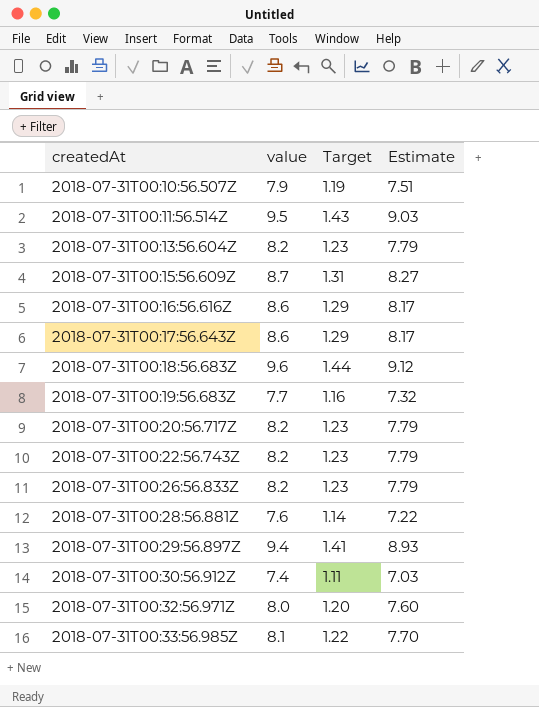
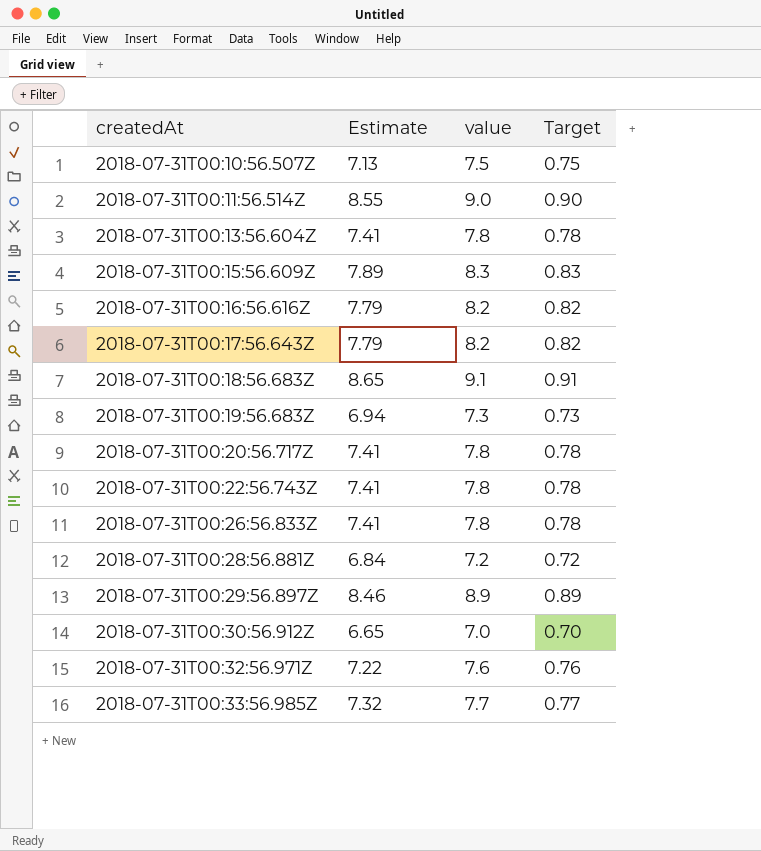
column Estimate | position: 4 -> 2
column Target | formula: [value] * 0.15 -> [value] * 0.1
2018-07-31T00:10:56.507Z | Estimate: 7.51 -> 7.13
2018-07-31T00:10:56.507Z | value: 7.9 -> 7.5
2018-07-31T00:11:56.514Z | Estimate: 9.03 -> 8.55
2018-07-31T00:11:56.514Z | value: 9.5 -> 9.0
2018-07-31T00:13:56.604Z | Estimate: 7.79 -> 7.41
2018-07-31T00:13:56.604Z | value: 8.2 -> 7.8
2018-07-31T00:15:56.609Z | Estimate: 8.27 -> 7.89
2018-07-31T00:15:56.609Z | value: 8.7 -> 8.3
2018-07-31T00:16:56.616Z | Estimate: 8.17 -> 7.79
2018-07-31T00:16:56.616Z | value: 8.6 -> 8.2
2018-07-31T00:17:56.643Z | Estimate: 8.17 -> 7.79
2018-07-31T00:17:56.643Z | value: 8.6 -> 8.2
2018-07-31T00:18:56.683Z | Estimate: 9.12 -> 8.65
2018-07-31T00:18:56.683Z | value: 9.6 -> 9.1
2018-07-31T00:19:56.683Z | Estimate: 7.32 -> 6.94
2018-07-31T00:19:56.683Z | value: 7.7 -> 7.3
2018-07-31T00:20:56.717Z | Estimate: 7.79 -> 7.41
2018-07-31T00:20:56.717Z | value: 8.2 -> 7.8
2018-07-31T00:22:56.743Z | Estimate: 7.79 -> 7.41
2018-07-31T00:22:56.743Z | value: 8.2 -> 7.8
2018-07-31T00:26:56.833Z | Estimate: 7.79 -> 7.41
2018-07-31T00:26:56.833Z | value: 8.2 -> 7.8
2018-07-31T00:28:56.881Z | Estimate: 7.22 -> 6.84
2018-07-31T00:28:56.881Z | value: 7.6 -> 7.2
2018-07-31T00:29:56.897Z | Estimate: 8.93 -> 8.46
2018-07-31T00:29:56.897Z | value: 9.4 -> 8.9
2018-07-31T00:30:56.912Z | Estimate: 7.03 -> 6.65
2018-07-31T00:30:56.912Z | value: 7.4 -> 7.0
2018-07-31T00:32:56.971Z | Estimate: 7.60 -> 7.22
2018-07-31T00:32:56.971Z | value: 8.0 -> 7.6
2018-07-31T00:33:56.985Z | Estimate: 7.70 -> 7.32
2018-07-31T00:33:56.985Z | value: 8.1 -> 7.7

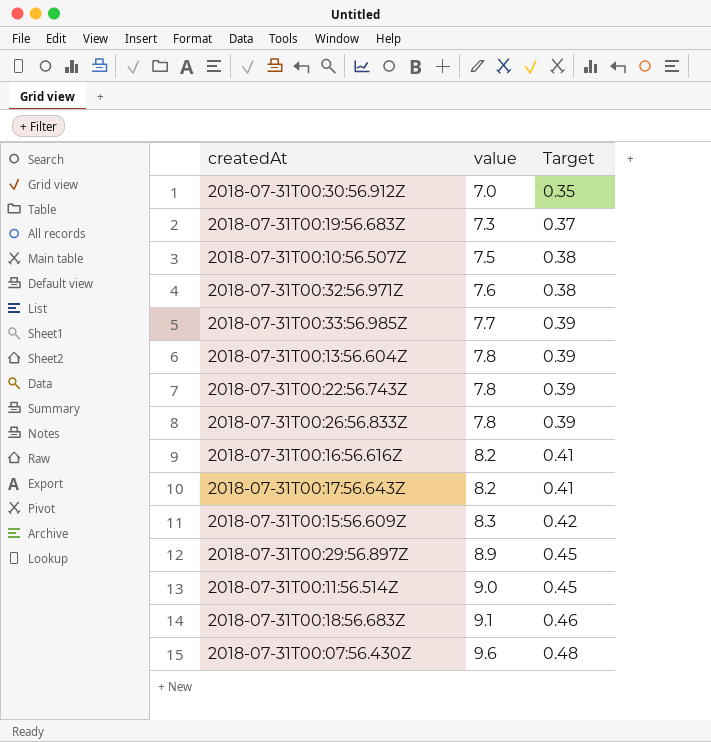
row order: createdAt ascending -> value ascending
column Estimate | formula: [value] * 0.95 -> none
column Target | formula: [value] * 0.1 -> [value] * 0.05
row 2018-07-31T00:20:56.717Z: 7.41 | 7.8 | 0.78 -> none
row 2018-07-31T00:28:56.881Z: 6.84 | 7.2 | 0.72 -> none
row 2018-07-31T00:07:56.430Z: none -> 9.6 | 0.48

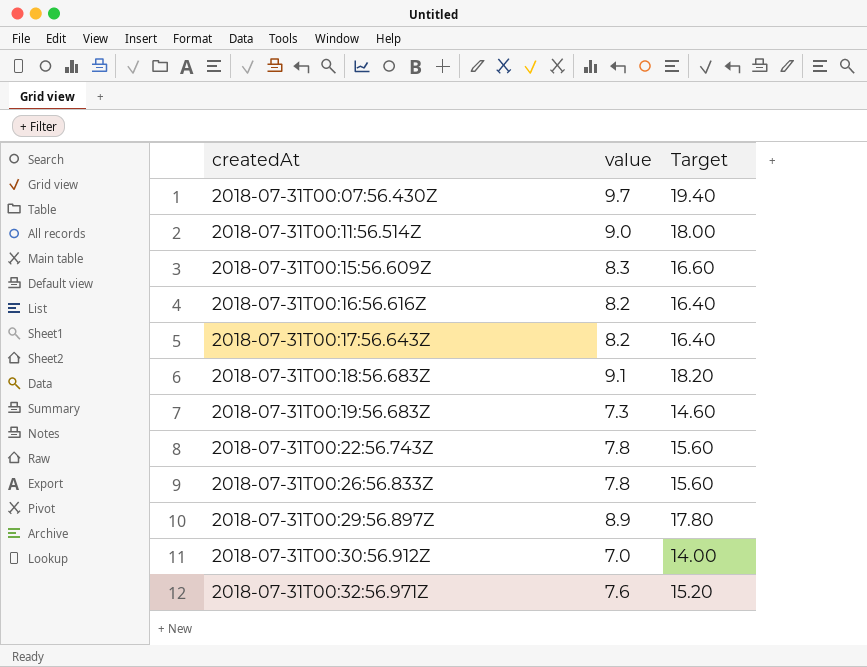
row order: value ascending -> createdAt ascending
column Target | formula: [value] * 0.05 -> [value] * 2
row 2018-07-31T00:10:56.507Z: 7.5 | 0.38 -> none
row 2018-07-31T00:33:56.985Z: 7.7 | 0.39 -> none
row 2018-07-31T00:13:56.604Z: 7.8 | 0.39 -> none
2018-07-31T00:07:56.430Z | value: 9.6 -> 9.7

